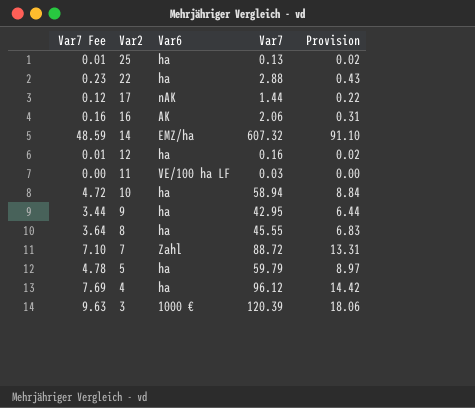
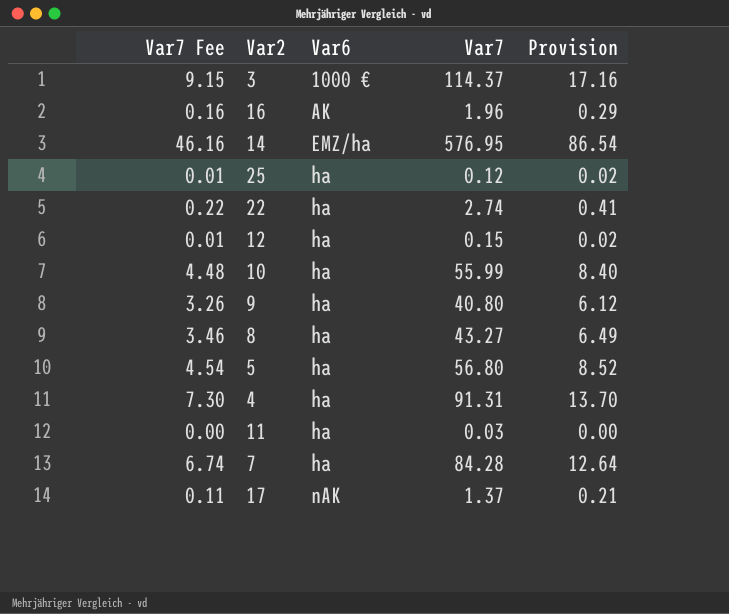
row order: Var2 descending -> Var6 ascending
3 | Var7 Fee: 9.63 -> 9.15
3 | Var7: 120.39 -> 114.37
3 | Provision: 18.06 -> 17.16
16 | Var7: 2.06 -> 1.96
16 | Provision: 0.31 -> 0.29
14 | Var7 Fee: 48.59 -> 46.16
14 | Var7: 607.32 -> 576.95
14 | Provision: 91.10 -> 86.54
25 | Var7: 0.13 -> 0.12
22 | Var7 Fee: 0.23 -> 0.22
22 | Var7: 2.88 -> 2.74
22 | Provision: 0.43 -> 0.41
12 | Var7: 0.16 -> 0.15
10 | Var7 Fee: 4.72 -> 4.48
10 | Var7: 58.94 -> 55.99
10 | Provision: 8.84 -> 8.40
9 | Var7 Fee: 3.44 -> 3.26
9 | Var7: 42.95 -> 40.80
9 | Provision: 6.44 -> 6.12
8 | Var7 Fee: 3.64 -> 3.46
8 | Var7: 45.55 -> 43.27
8 | Provision: 6.83 -> 6.49
5 | Var7 Fee: 4.78 -> 4.54
5 | Var7: 59.79 -> 56.80
5 | Provision: 8.97 -> 8.52
4 | Var7 Fee: 7.69 -> 7.30
4 | Var7: 96.12 -> 91.31
4 | Provision: 14.42 -> 13.70
11 | Var6: VE/100 ha LF -> ha
7 | Var7 Fee: 7.10 -> 6.74
7 | Var6: Zahl -> ha
7 | Var7: 88.72 -> 84.28
7 | Provision: 13.31 -> 12.64
17 | Var7 Fee: 0.12 -> 0.11
17 | Var7: 1.44 -> 1.37
17 | Provision: 0.22 -> 0.21

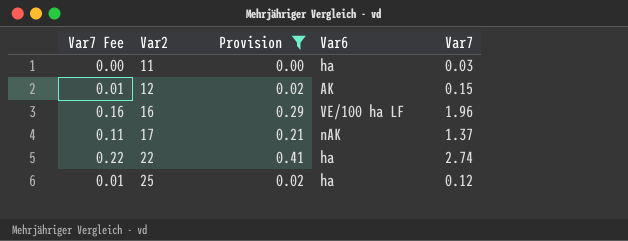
filter: none -> Provision <= 0.41
row order: Var6 ascending -> Var2 ascending
column Provision | position: 5 -> 3
12 | Var6: ha -> AK
16 | Var6: AK -> VE/100 ha LF

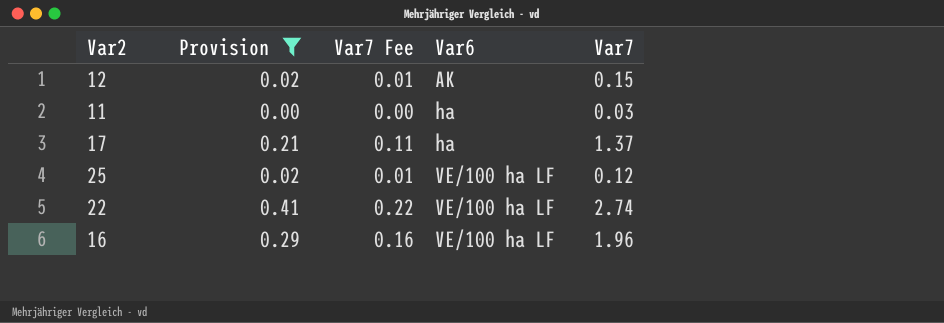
row order: Var2 ascending -> Var6 ascending
column Var7 Fee | position: 1 -> 3
17 | Var6: nAK -> ha
25 | Var6: ha -> VE/100 ha LF
22 | Var6: ha -> VE/100 ha LF

